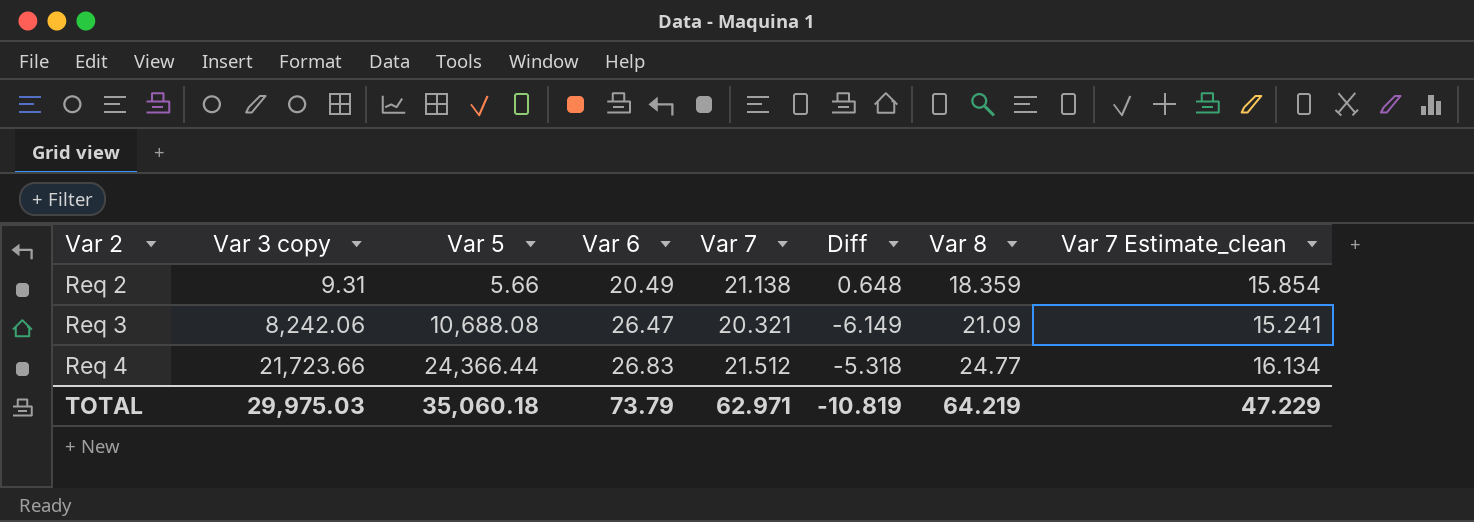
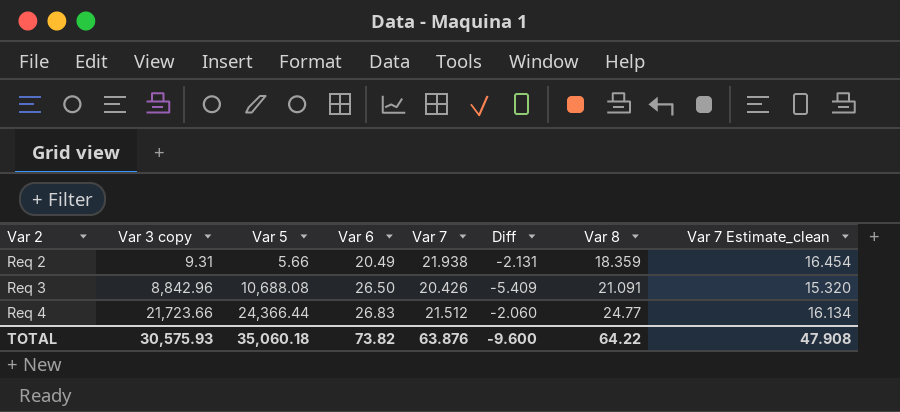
column Diff | formula: [Var 7] - [Var 6] -> [Var 8] - [Var 6]
Req 2 | Var 7: 21.138 -> 21.938
Req 2 | Var 7 Estimate_clean: 15.854 -> 16.454
Req 3 | Var 3 copy: 8,242.06 -> 8,842.96
Req 3 | Var 6: 26.47 -> 26.50
Req 3 | Var 7: 20.321 -> 20.426
Req 3 | Var 8: 21.09 -> 21.091
Req 3 | Var 7 Estimate_clean: 15.241 -> 15.320
TOTAL | Var 3 copy: 29,975.03 -> 30,575.93
TOTAL | Var 6: 73.79 -> 73.82
TOTAL | Var 7: 62.971 -> 63.876
TOTAL | Diff: -10.819 -> -9.600
TOTAL | Var 8: 64.219 -> 64.22
TOTAL | Var 7 Estimate_clean: 47.229 -> 47.908

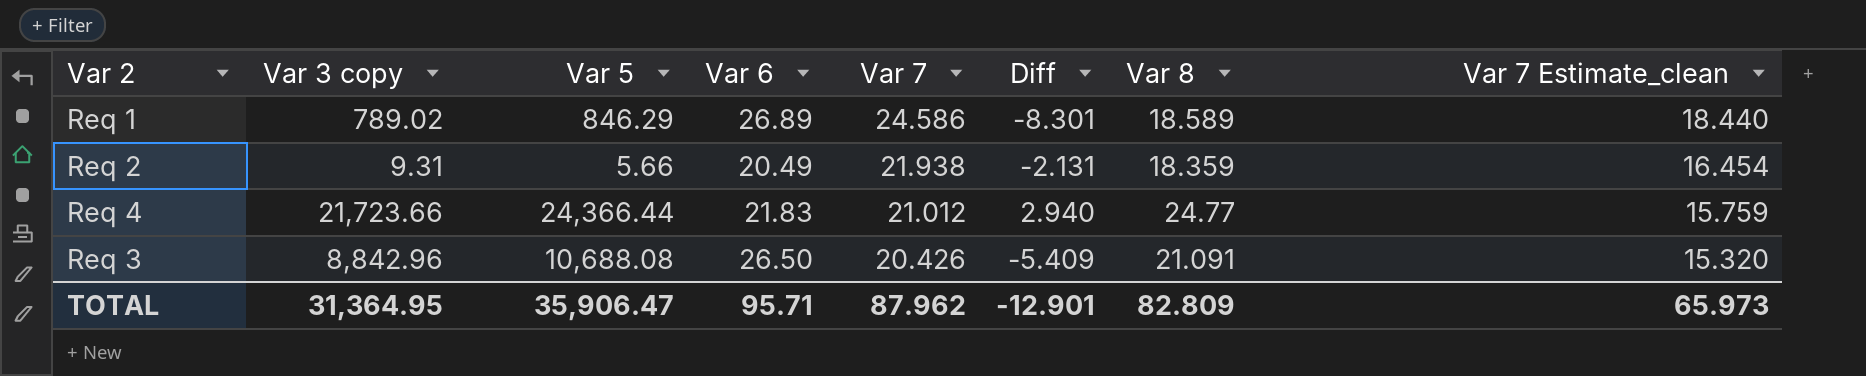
row order: Var 2 ascending -> Var 7 descending
row Req 1: none -> 789.02 | 846.29 | 26.89 | 24.586 | -8.301 | 18.589 | 18.440
Req 4 | Var 6: 26.83 -> 21.83
Req 4 | Var 7: 21.512 -> 21.012
Req 4 | Diff: -2.060 -> 2.940
Req 4 | Var 7 Estimate_clean: 16.134 -> 15.759
TOTAL | Var 3 copy: 30,575.93 -> 31,364.95
TOTAL | Var 5: 35,060.18 -> 35,906.47
TOTAL | Var 6: 73.82 -> 95.71
TOTAL | Var 7: 63.876 -> 87.962
TOTAL | Diff: -9.600 -> -12.901
TOTAL | Var 8: 64.22 -> 82.809
TOTAL | Var 7 Estimate_clean: 47.908 -> 65.973

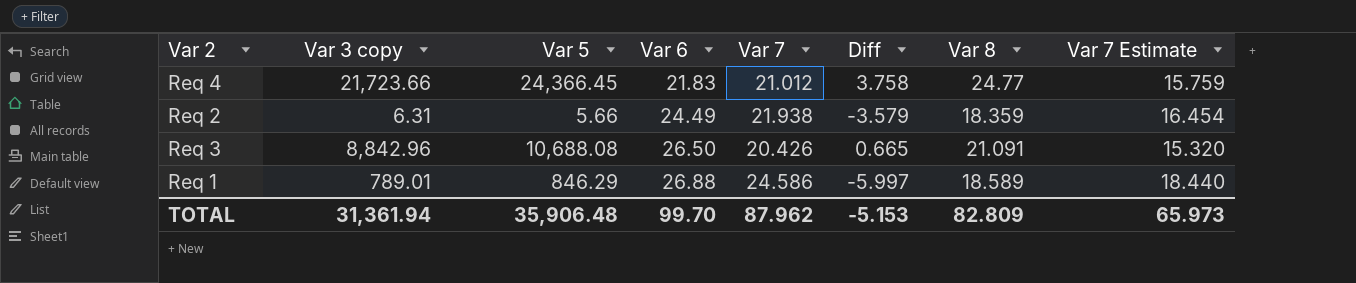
row order: Var 7 descending -> Var 6 ascending
column Diff | formula: [Var 8] - [Var 6] -> [Var 8] - [Var 7]
column name: Var 7 Estimate_clean -> Var 7 Estimate
Req 4 | Var 5: 24,366.44 -> 24,366.45
Req 2 | Var 3 copy: 9.31 -> 6.31
Req 2 | Var 6: 20.49 -> 24.49
Req 1 | Var 3 copy: 789.02 -> 789.01
Req 1 | Var 6: 26.89 -> 26.88
TOTAL | Var 3 copy: 31,364.95 -> 31,361.94
TOTAL | Var 5: 35,906.47 -> 35,906.48
TOTAL | Var 6: 95.71 -> 99.70
TOTAL | Diff: -12.901 -> -5.153

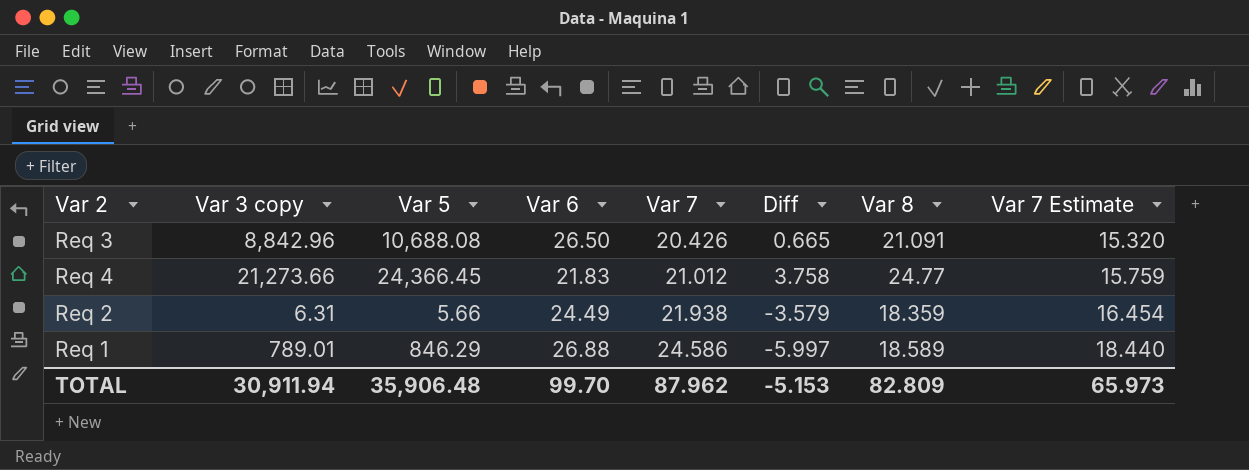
row order: Var 6 ascending -> Var 7 ascending
Req 4 | Var 3 copy: 21,723.66 -> 21,273.66
TOTAL | Var 3 copy: 31,361.94 -> 30,911.94

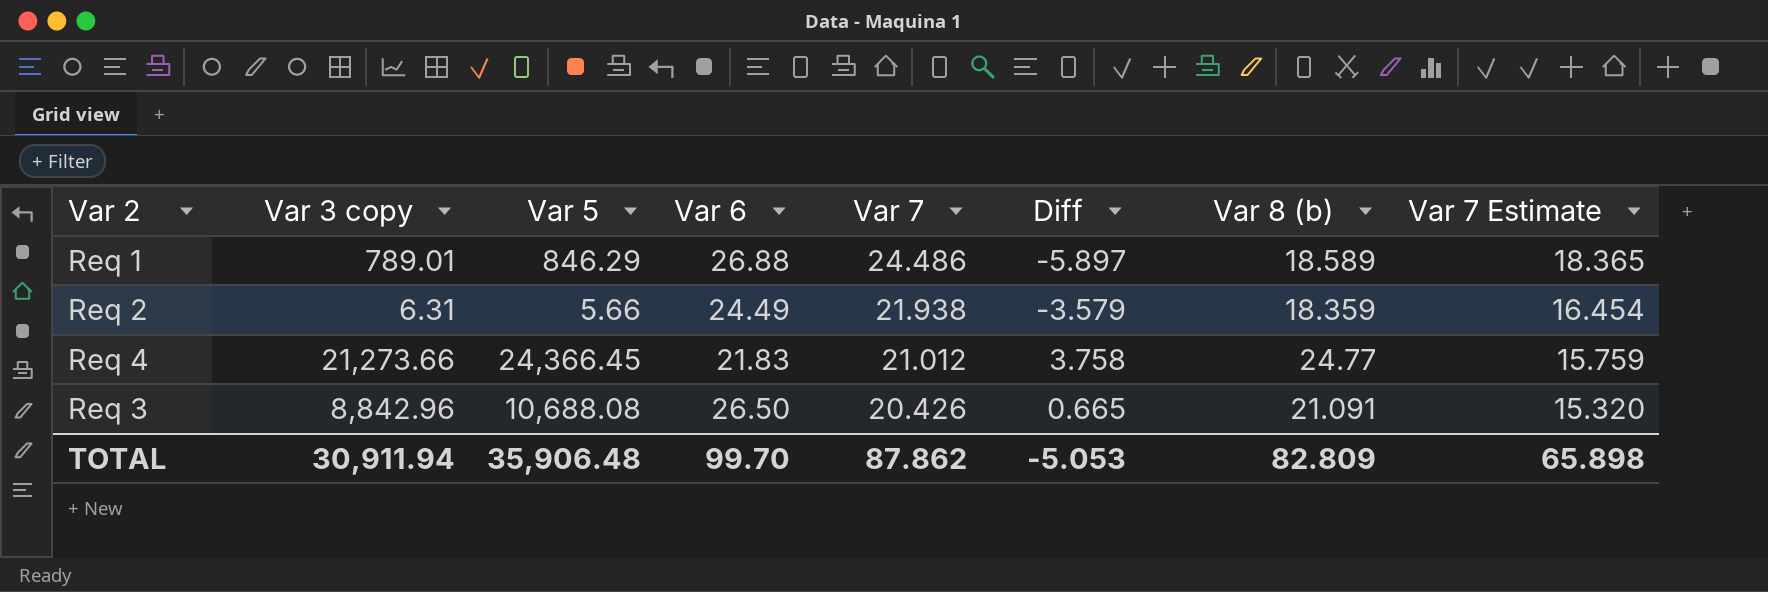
row order: Var 7 ascending -> Var 7 descending
column name: Var 8 -> Var 8 (b)
Req 1 | Var 7: 24.586 -> 24.486
Req 1 | Diff: -5.997 -> -5.897
Req 1 | Var 7 Estimate: 18.440 -> 18.365
TOTAL | Var 7: 87.962 -> 87.862
TOTAL | Diff: -5.153 -> -5.053
TOTAL | Var 7 Estimate: 65.973 -> 65.898

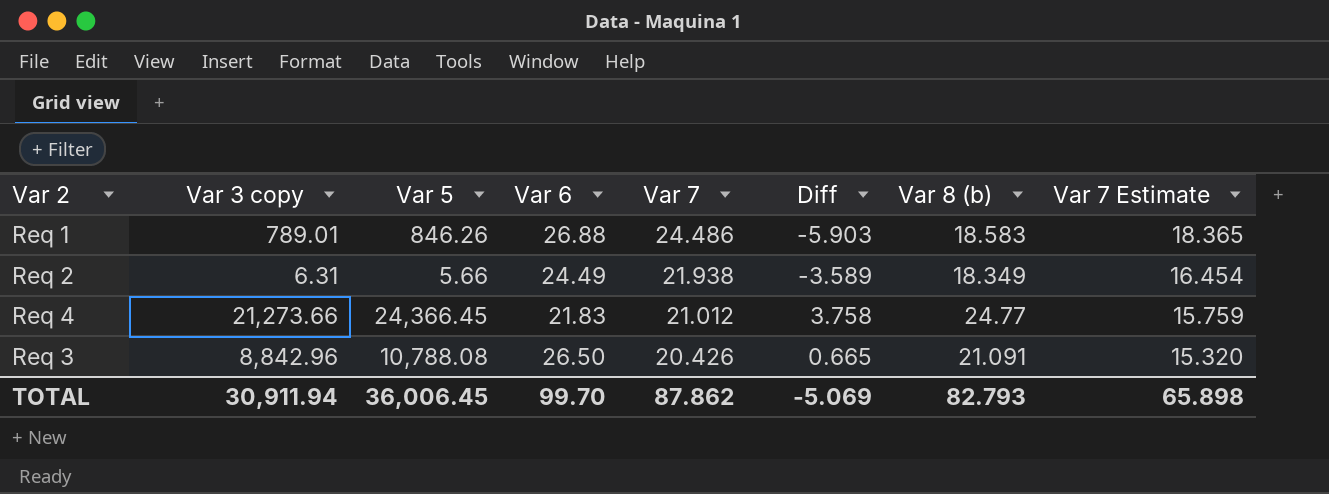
Req 1 | Var 5: 846.29 -> 846.26
Req 1 | Diff: -5.897 -> -5.903
Req 1 | Var 8 (b): 18.589 -> 18.583
Req 2 | Diff: -3.579 -> -3.589
Req 2 | Var 8 (b): 18.359 -> 18.349
Req 3 | Var 5: 10,688.08 -> 10,788.08
TOTAL | Var 5: 35,906.48 -> 36,006.45
TOTAL | Diff: -5.053 -> -5.069
TOTAL | Var 8 (b): 82.809 -> 82.793

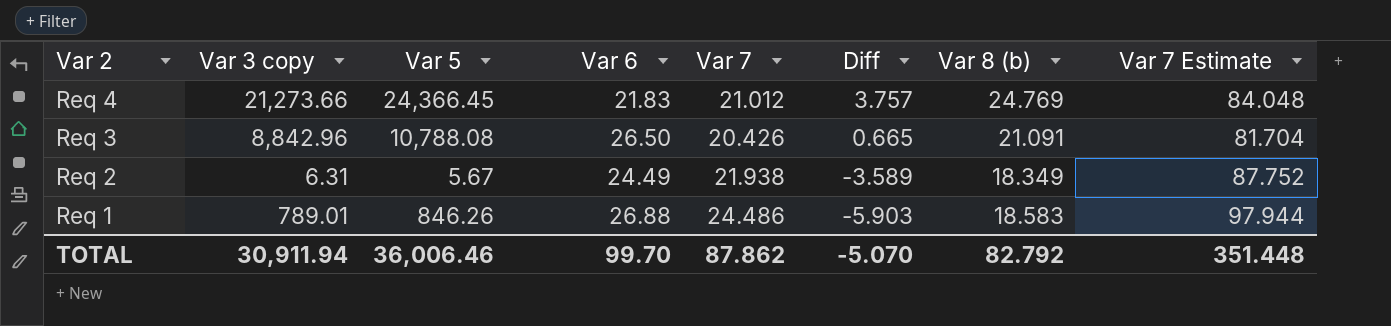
row order: Var 7 descending -> Var 2 descending
column Var 7 Estimate | formula: [Var 7] * 0.75 -> [Var 7] * 4
Req 4 | Diff: 3.758 -> 3.757
Req 4 | Var 8 (b): 24.77 -> 24.769
Req 2 | Var 5: 5.66 -> 5.67
TOTAL | Var 5: 36,006.45 -> 36,006.46
TOTAL | Diff: -5.069 -> -5.070
TOTAL | Var 8 (b): 82.793 -> 82.792
TOTAL | Var 7 Estimate: 65.898 -> 351.448

